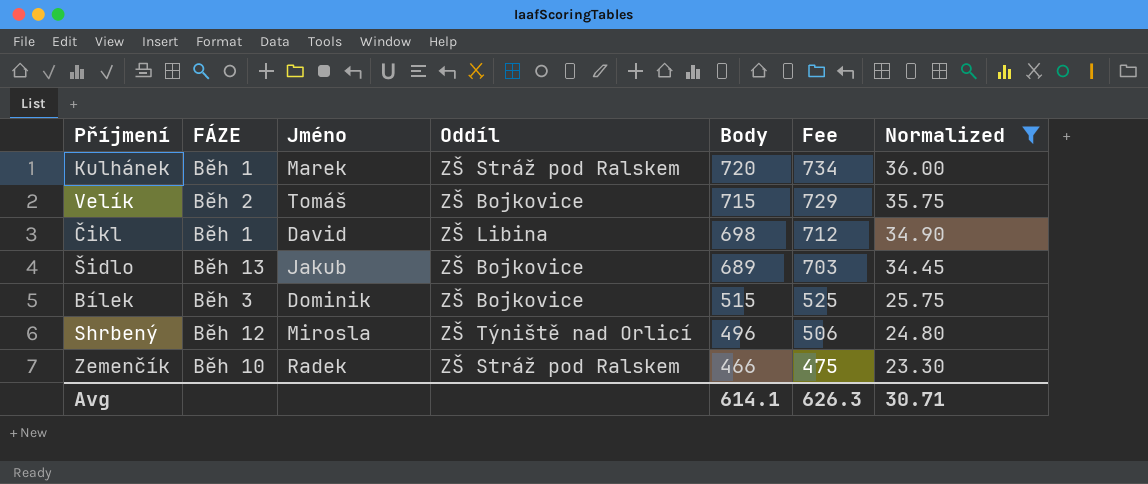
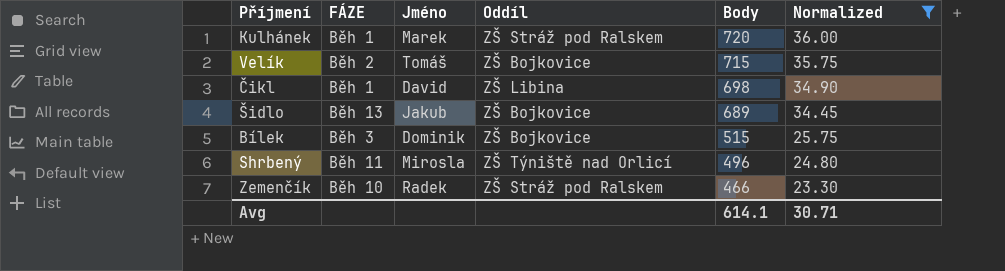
column Fee | formula: [Body] * 1.02 -> none
Shrbený | FÁZE: Běh 12 -> Běh 11

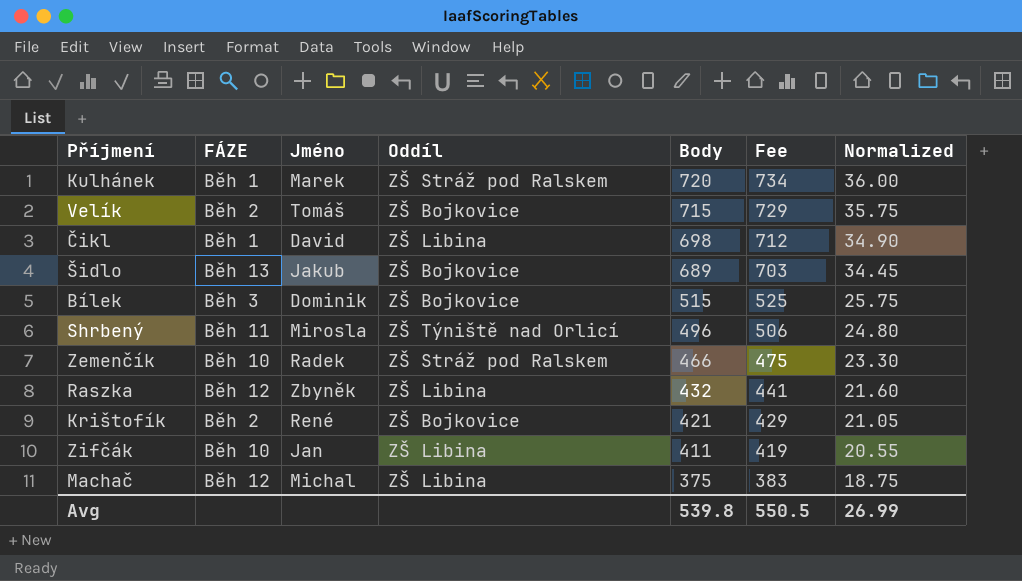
filter: Normalized >= 23.30 -> none
column Fee | formula: none -> [Body] * 1.02
Avg | Body: 614.1 -> 539.8
Avg | Normalized: 30.71 -> 26.99

